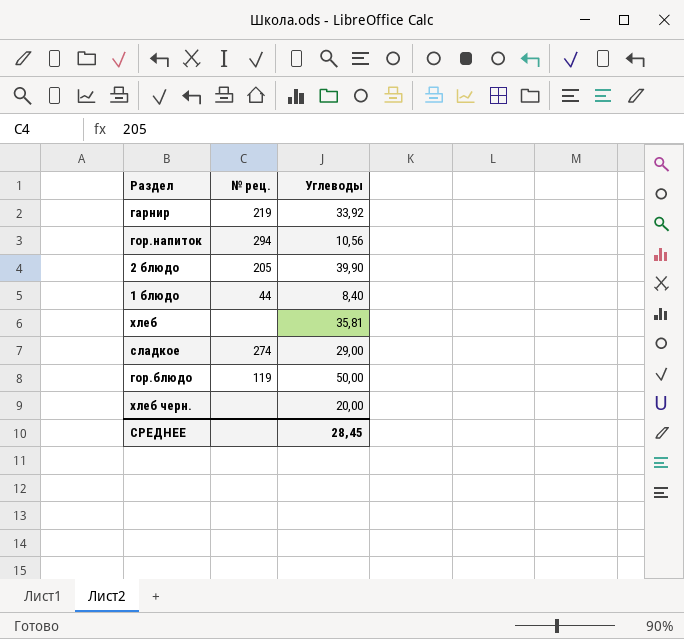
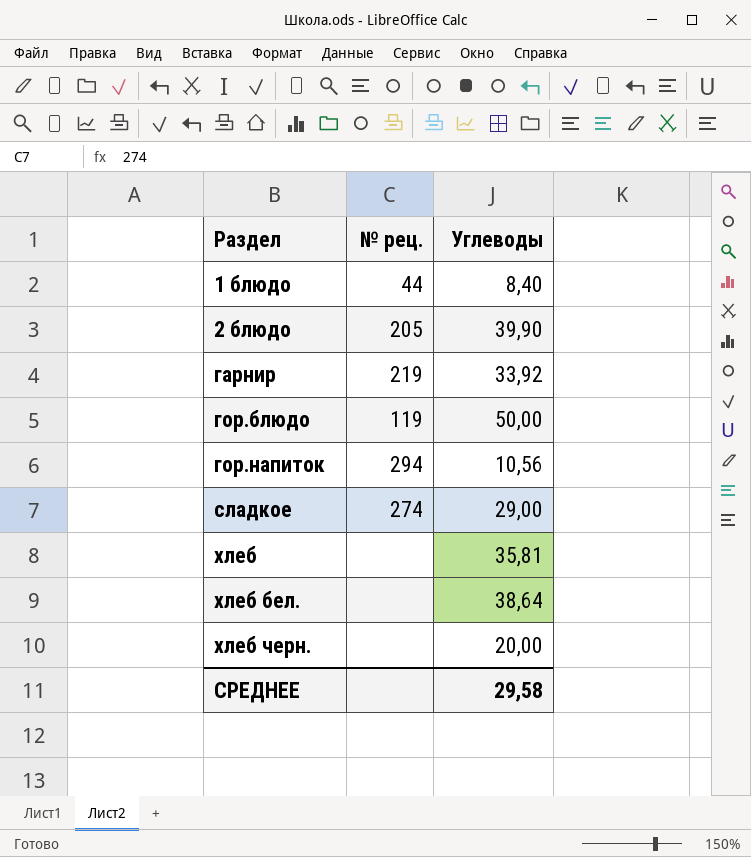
row order: none -> Раздел ascending
row хлеб бел.: none -> none | 38,64
СРЕДНЕЕ | Углеводы: 28,45 -> 29,58

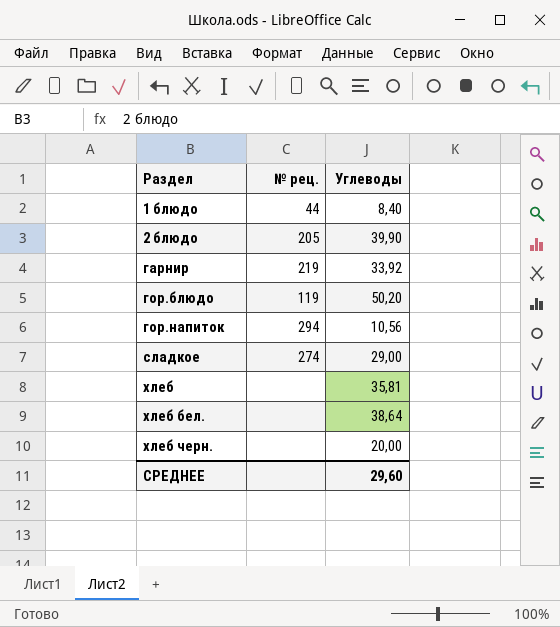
гор.блюдо | Углеводы: 50,00 -> 50,20
СРЕДНЕЕ | Углеводы: 29,58 -> 29,60

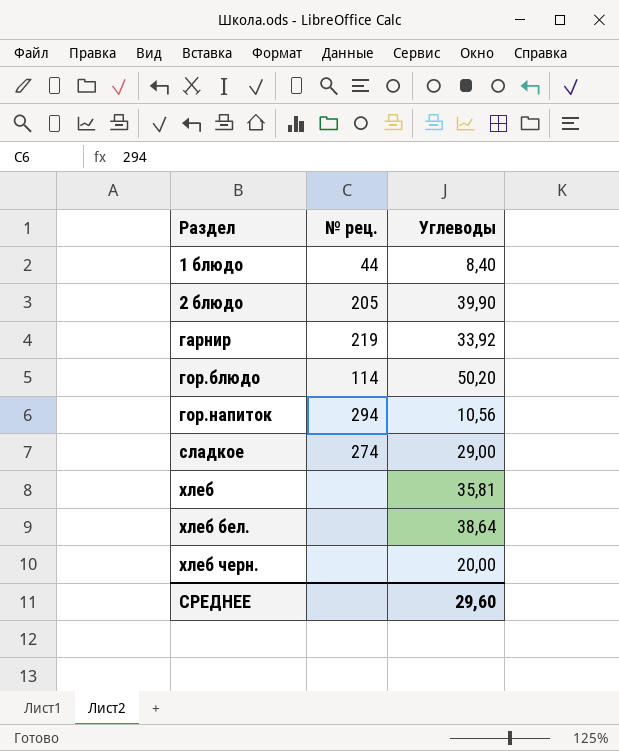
гор.блюдо | № рец.: 119 -> 114

